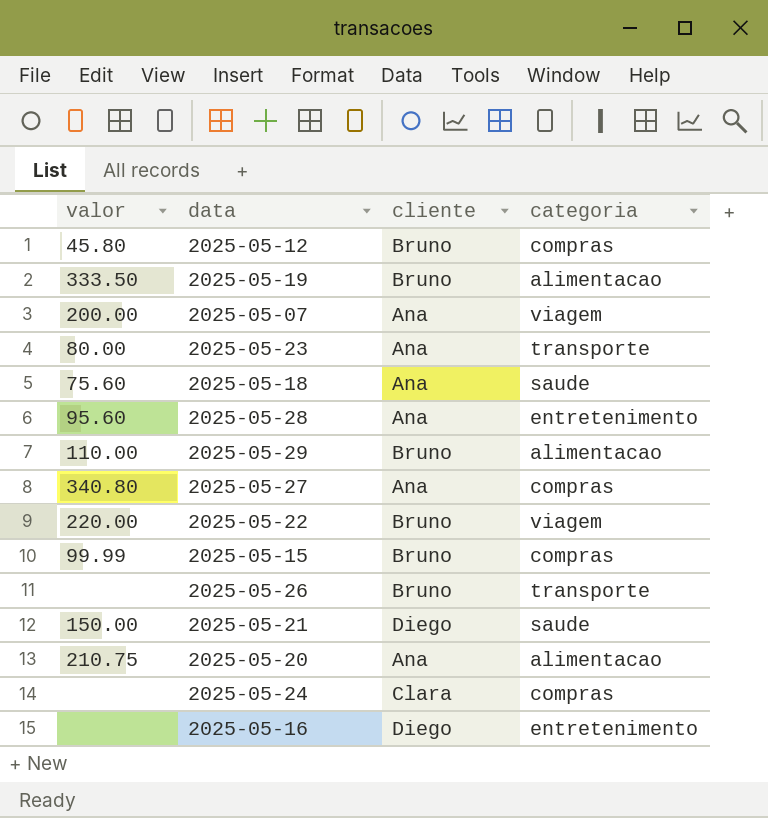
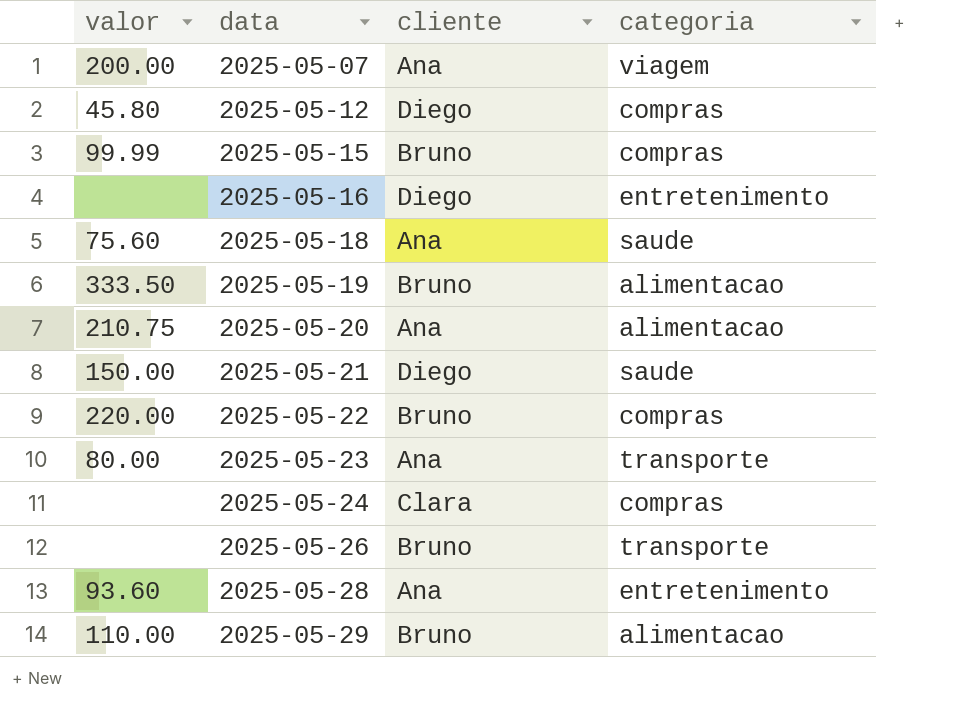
row order: none -> data ascending
row 2025-05-27: 340.80 | Ana | compras -> none
2025-05-12 | cliente: Bruno -> Diego
2025-05-22 | categoria: viagem -> compras
2025-05-28 | valor: 95.60 -> 93.60

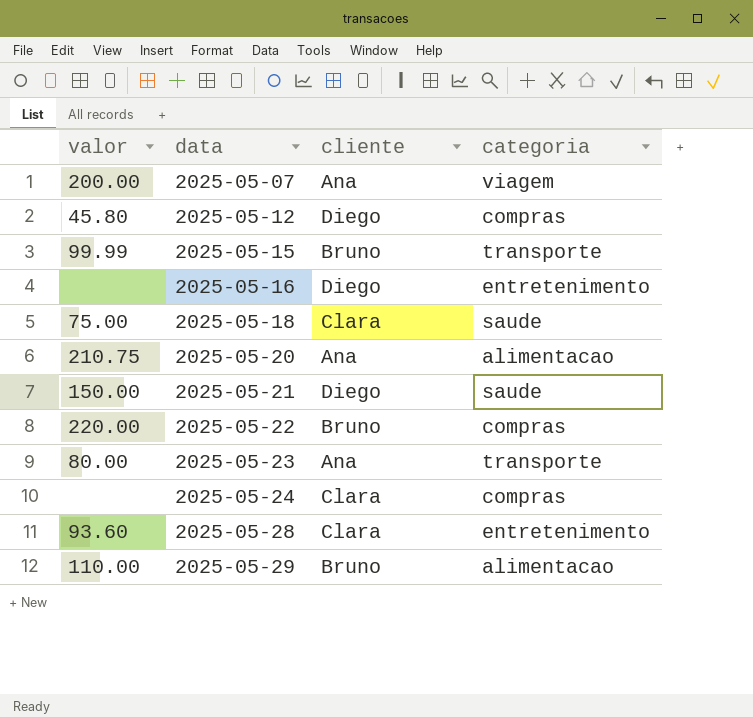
row 2025-05-19: 333.50 | Bruno | alimentacao -> none
row 2025-05-26: none | Bruno | transporte -> none
2025-05-15 | categoria: compras -> transporte
2025-05-18 | valor: 75.60 -> 75.00
2025-05-18 | cliente: Ana -> Clara
2025-05-28 | cliente: Ana -> Clara

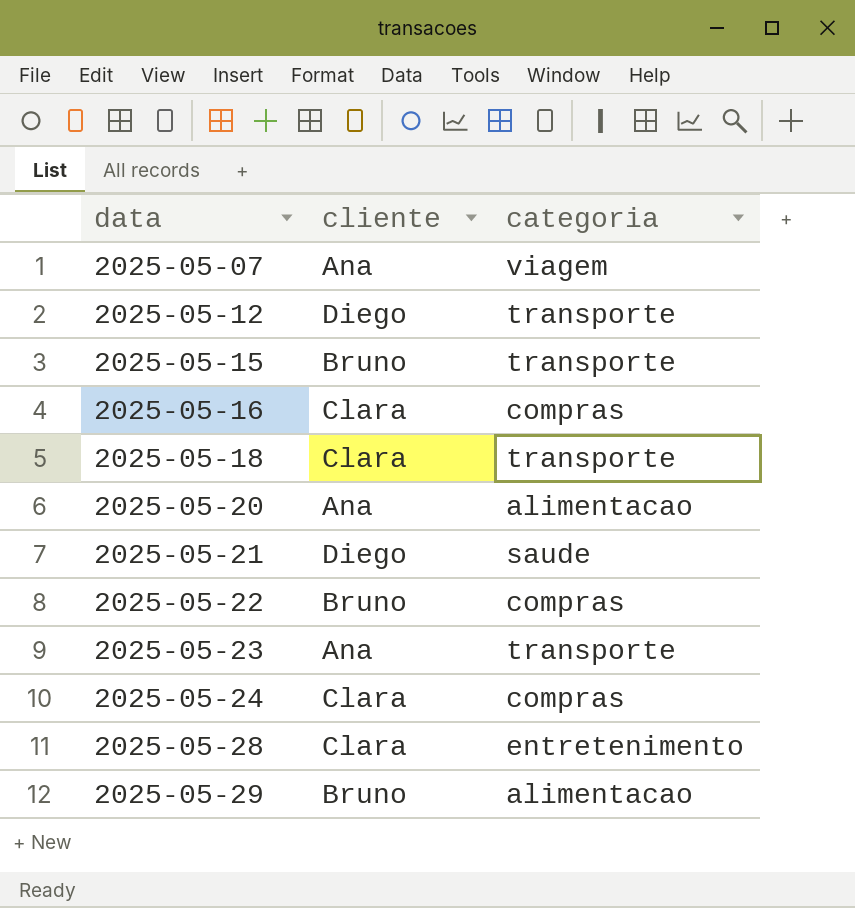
column valor | position: 1 -> none
2025-05-12 | categoria: compras -> transporte
2025-05-16 | cliente: Diego -> Clara
2025-05-16 | categoria: entretenimento -> compras
2025-05-18 | categoria: saude -> transporte

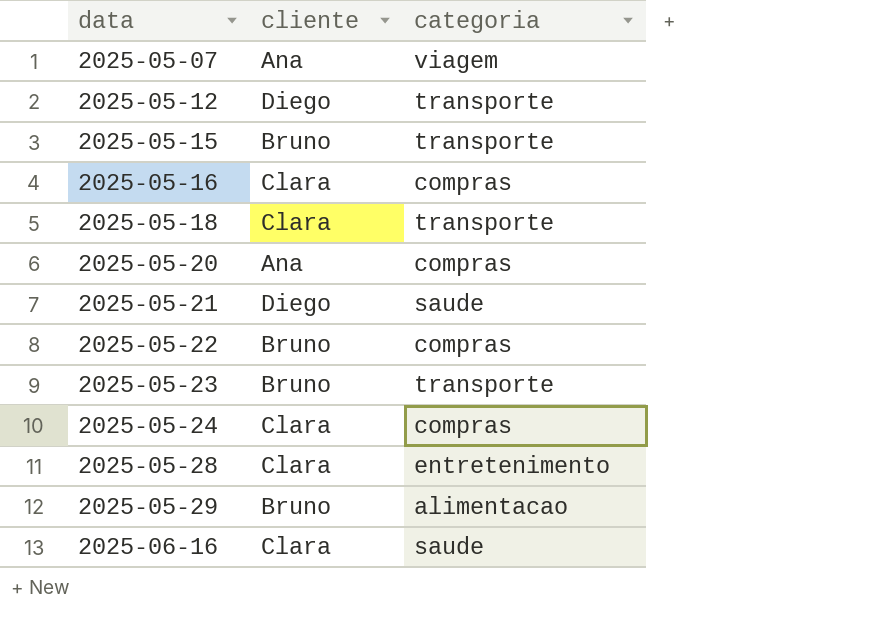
2025-05-20 | categoria: alimentacao -> compras
2025-05-23 | cliente: Ana -> Bruno
row 2025-06-16: none -> Clara | saude

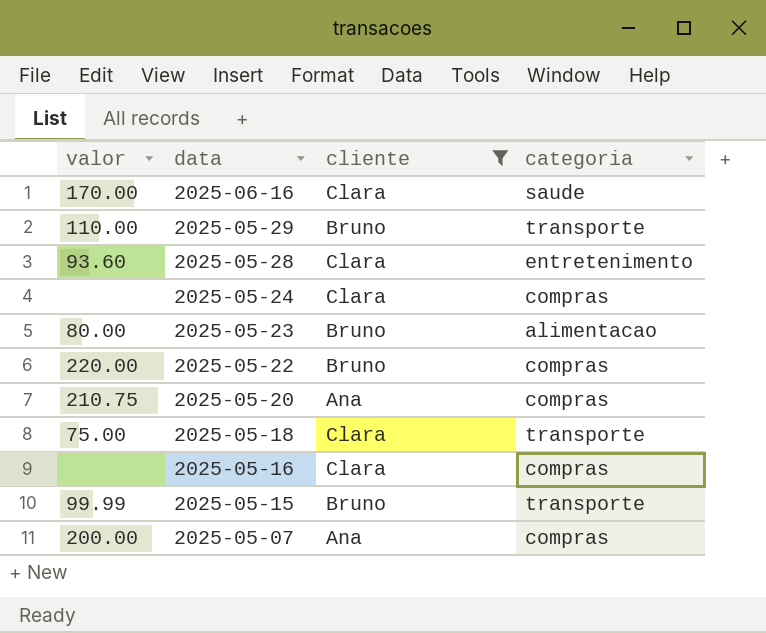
filter: none -> cliente != Diego
row order: data ascending -> data descending
column valor | position: none -> 1
2025-05-29 | categoria: alimentacao -> transporte
2025-05-23 | categoria: transporte -> alimentacao
2025-05-07 | categoria: viagem -> compras

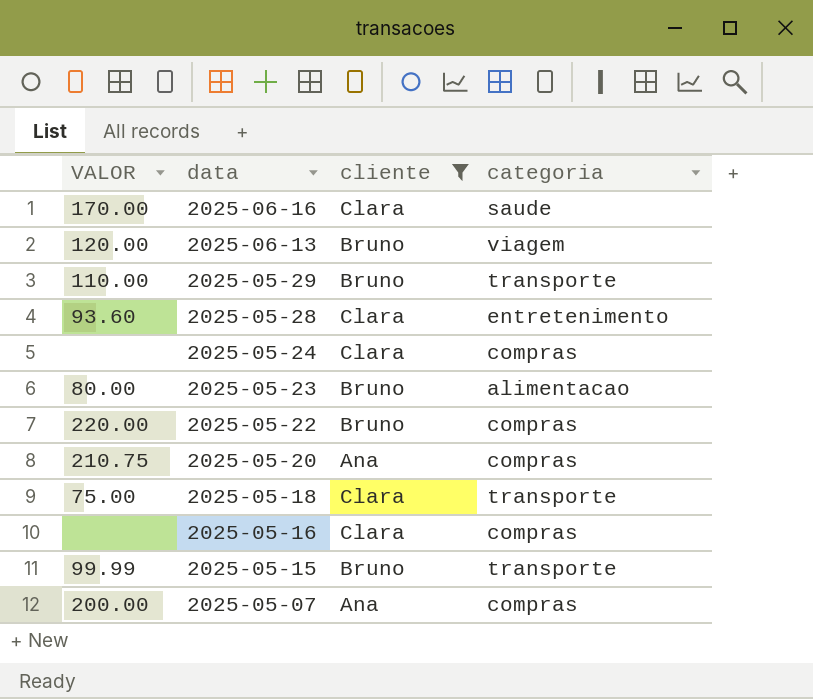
column name: valor -> VALOR
row 2025-06-13: none -> 120.00 | Bruno | viagem

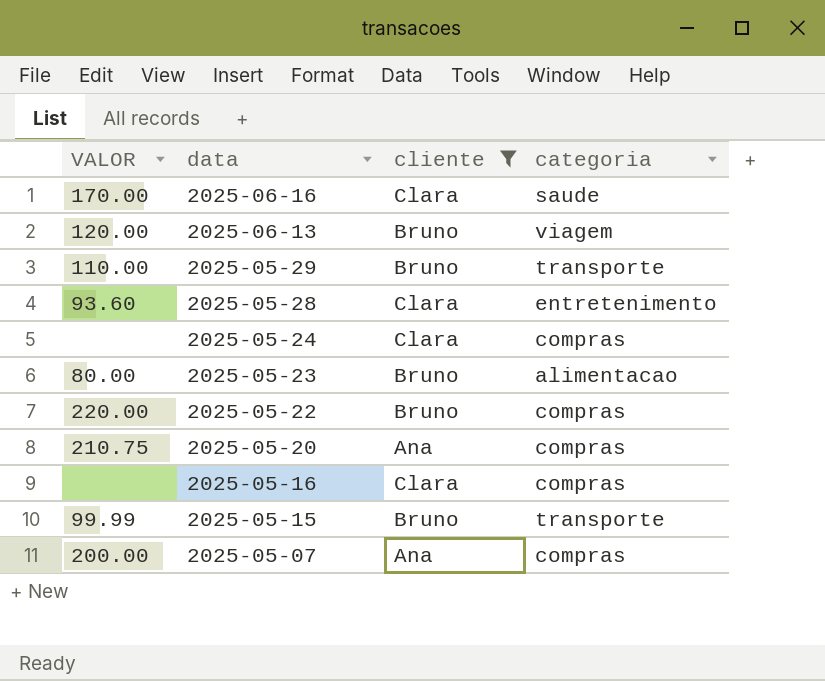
row 2025-05-18: 75.00 | Clara | transporte -> none

